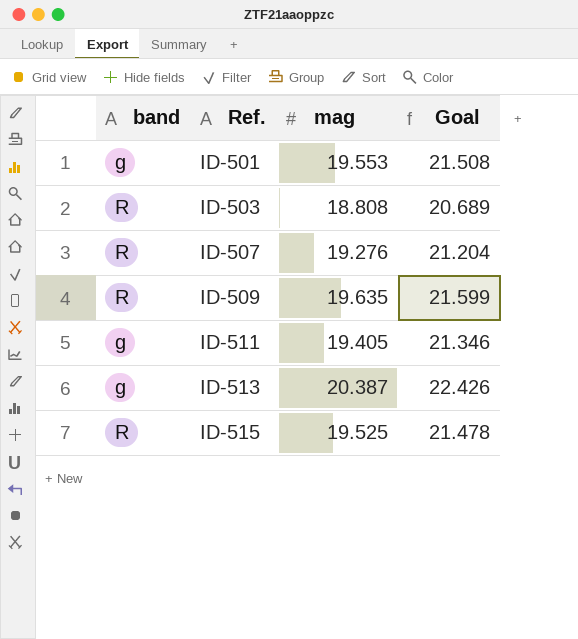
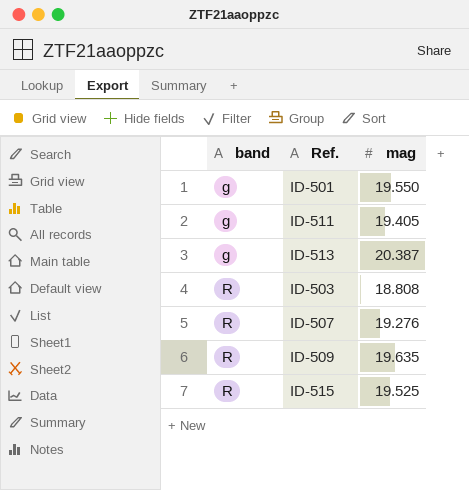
row order: Ref. ascending -> band ascending
column Goal | formula: [mag] * 1.1 -> none
ID-501 | mag: 19.553 -> 19.550

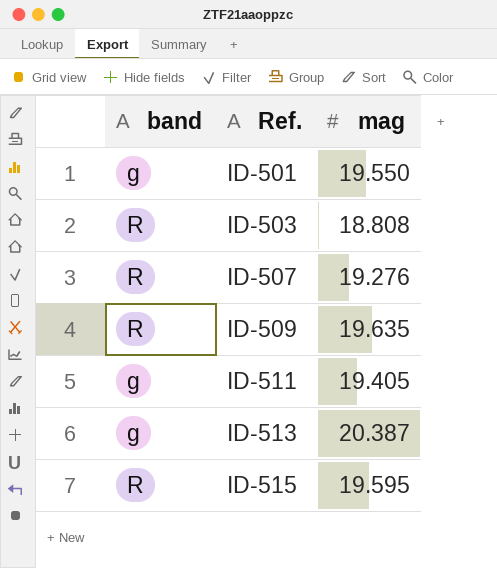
row order: band ascending -> Ref. ascending
ID-515 | mag: 19.525 -> 19.595

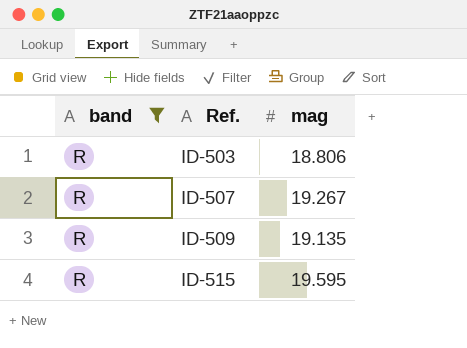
filter: none -> band = R
ID-503 | mag: 18.808 -> 18.806
ID-507 | mag: 19.276 -> 19.267
ID-509 | mag: 19.635 -> 19.135

